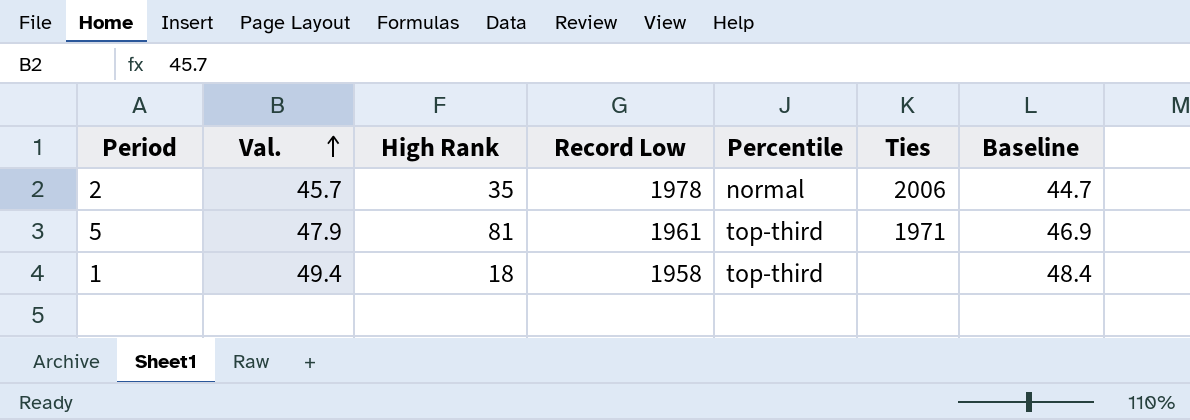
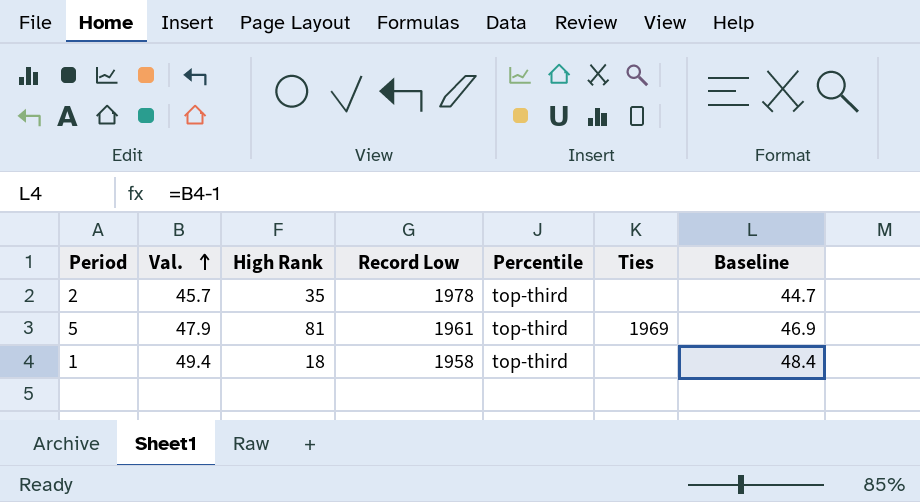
2 | Percentile: normal -> top-third
2 | Ties: 2006 -> none
5 | Ties: 1971 -> 1969

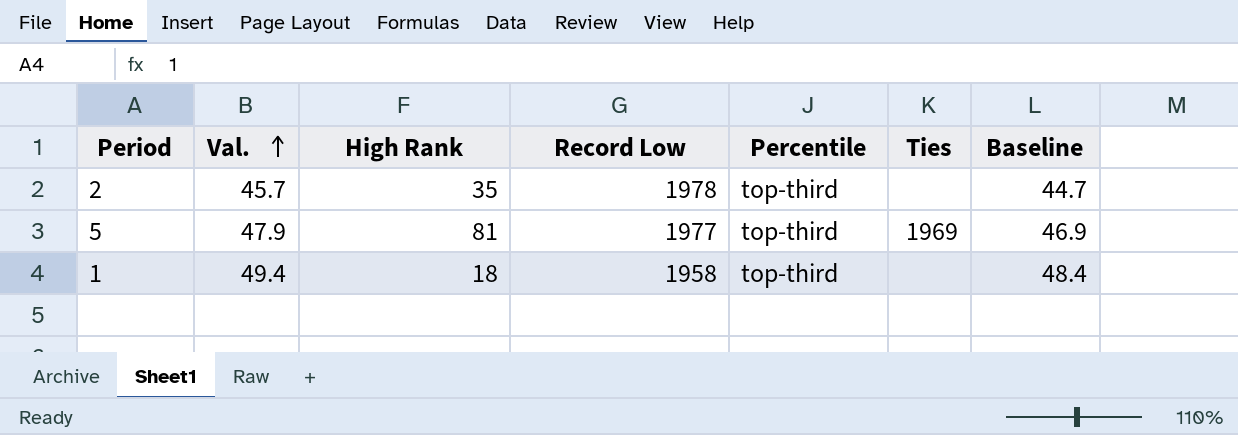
5 | Record Low: 1961 -> 1977

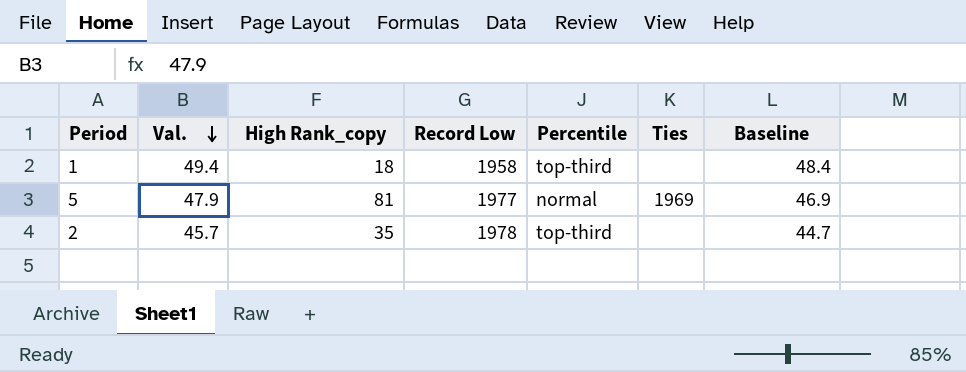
row order: Val. ascending -> Val. descending
column name: High Rank -> High Rank_copy
5 | Percentile: top-third -> normal

